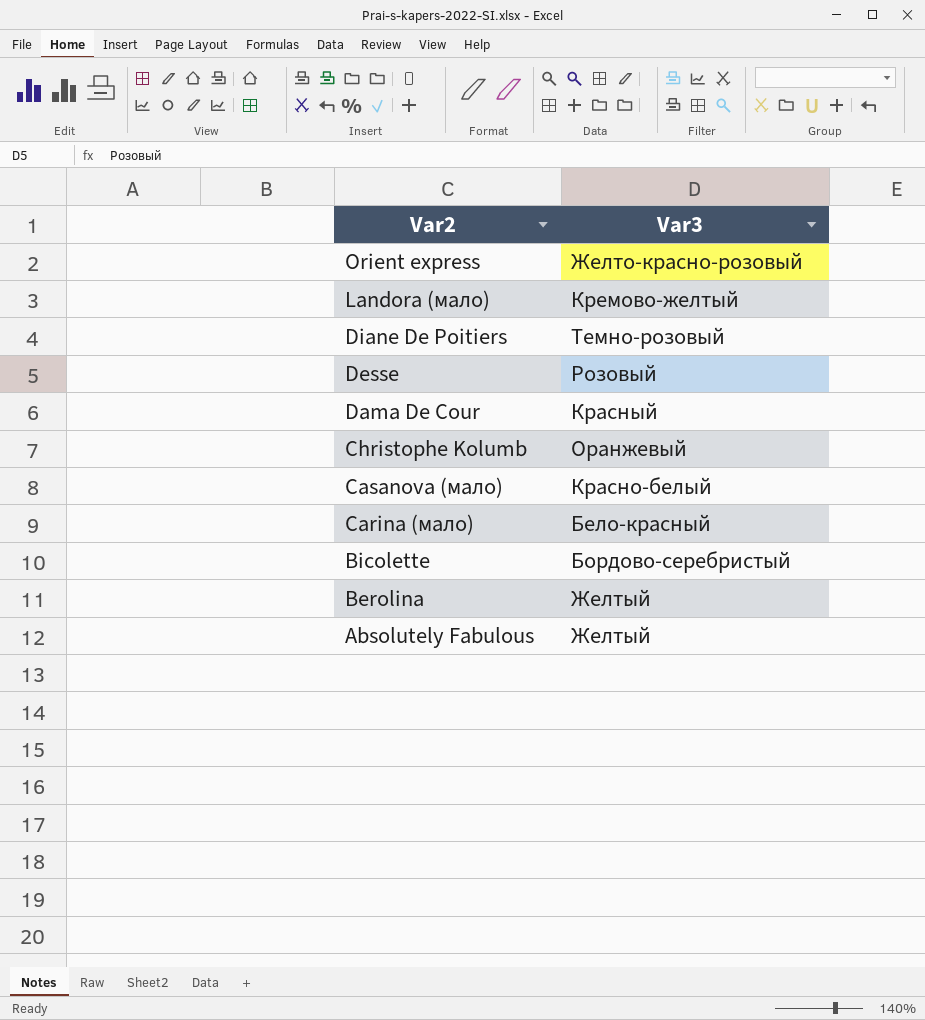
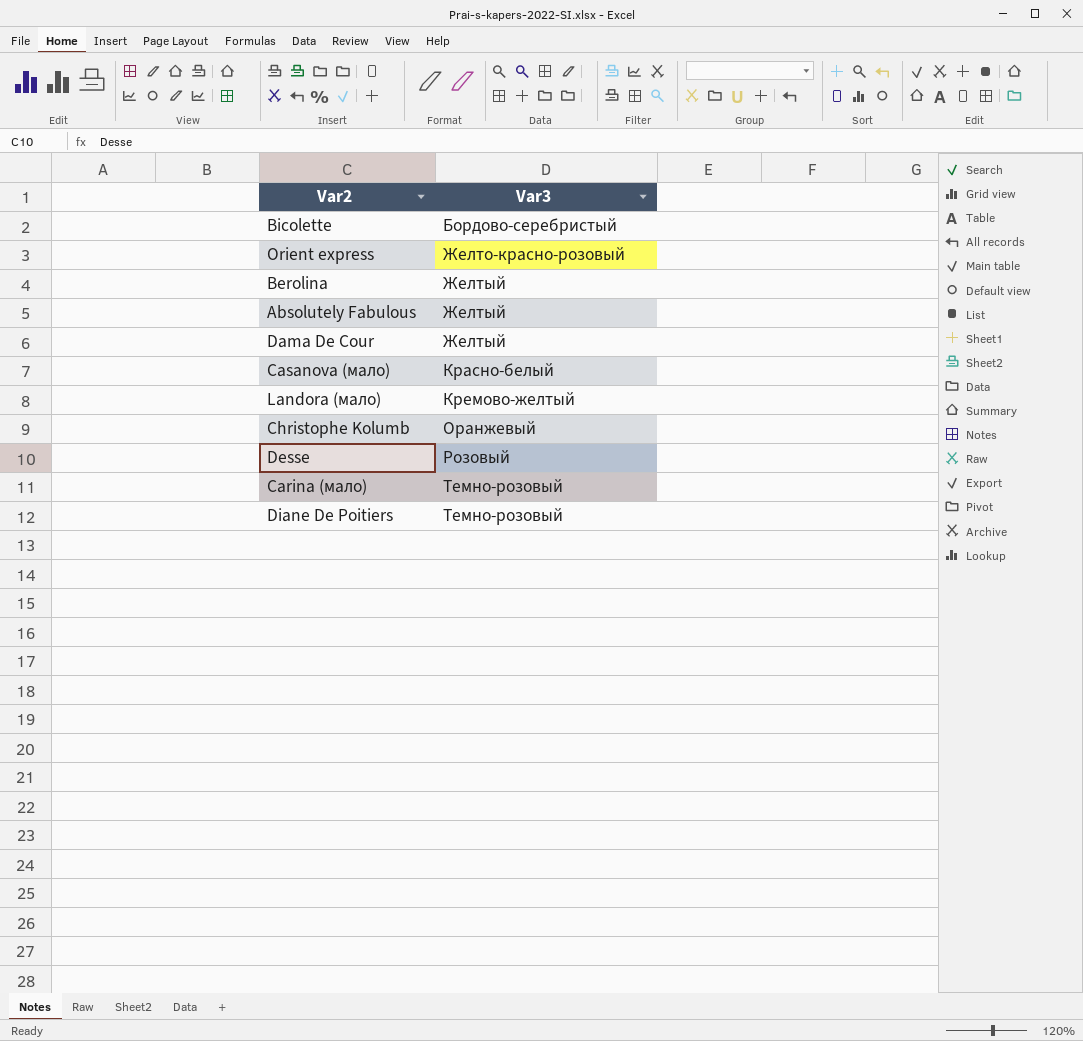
row order: Var2 descending -> Var3 ascending
Dama De Cour | Var3: Красный -> Желтый
Carina (мало) | Var3: Бело-красный -> Темно-розовый

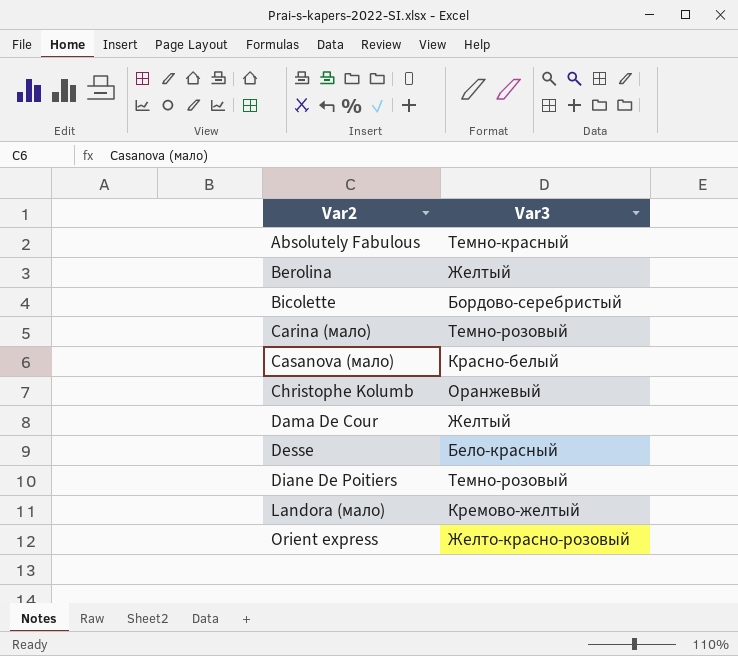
row order: Var3 ascending -> Var2 ascending
Absolutely Fabulous | Var3: Желтый -> Темно-красный
Desse | Var3: Розовый -> Бело-красный

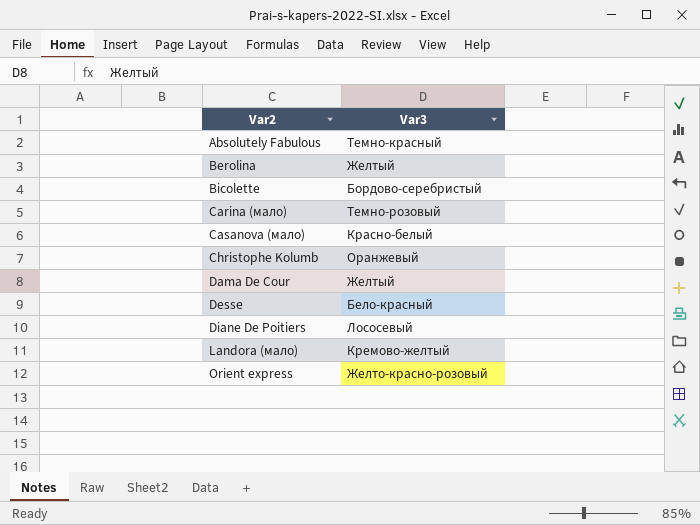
Diane De Poitiers | Var3: Темно-розовый -> Лососевый

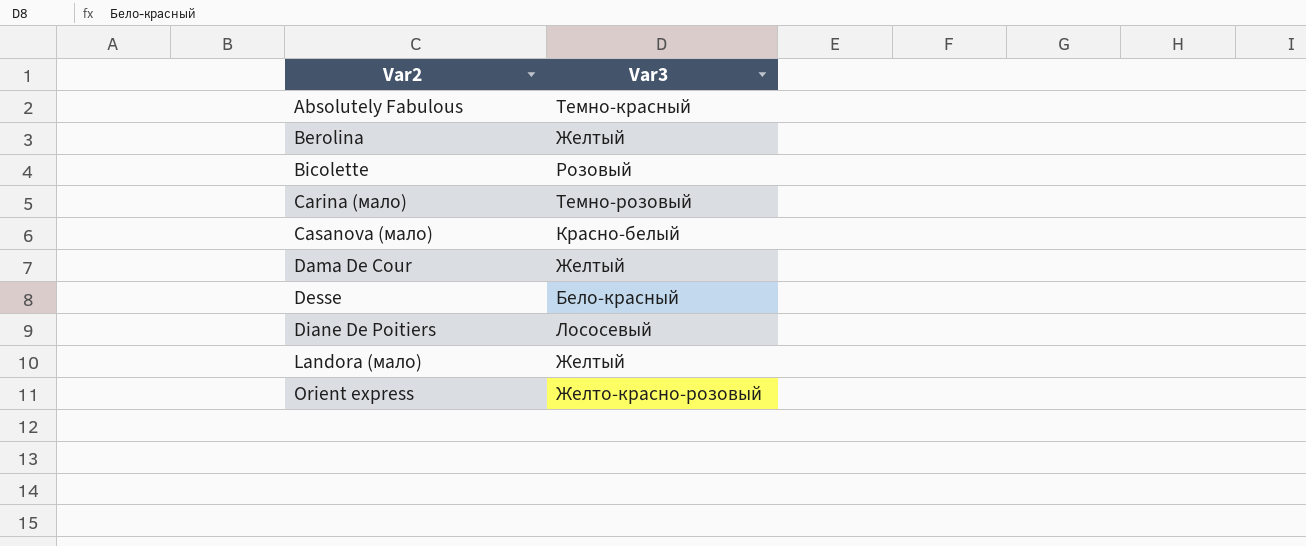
row Christophe Kolumb: Оранжевый -> none
Bicolette | Var3: Бордово-серебристый -> Розовый
Landora (мало) | Var3: Кремово-желтый -> Желтый

